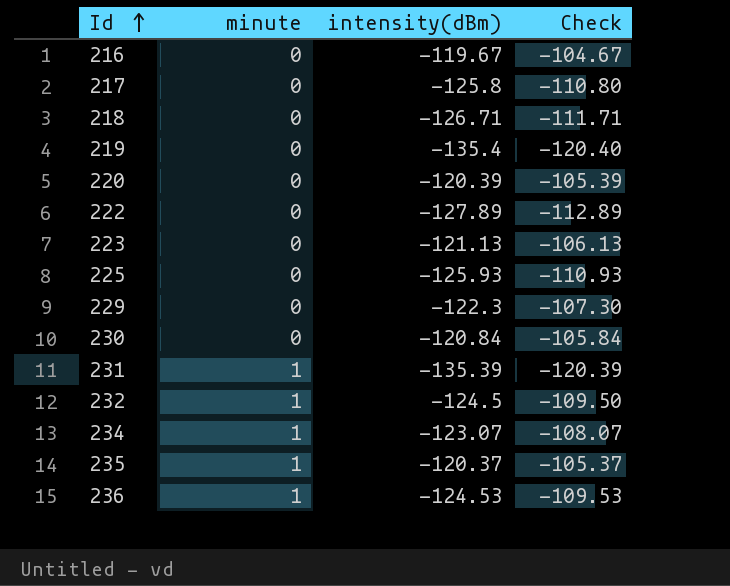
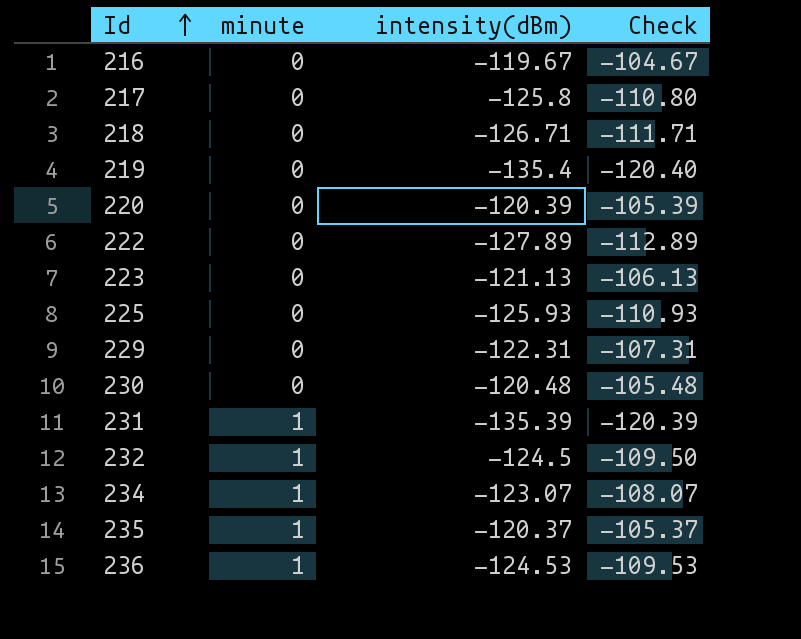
229 | intensity(dBm): -122.3 -> -122.31
229 | Check: -107.30 -> -107.31
230 | intensity(dBm): -120.84 -> -120.48
230 | Check: -105.84 -> -105.48

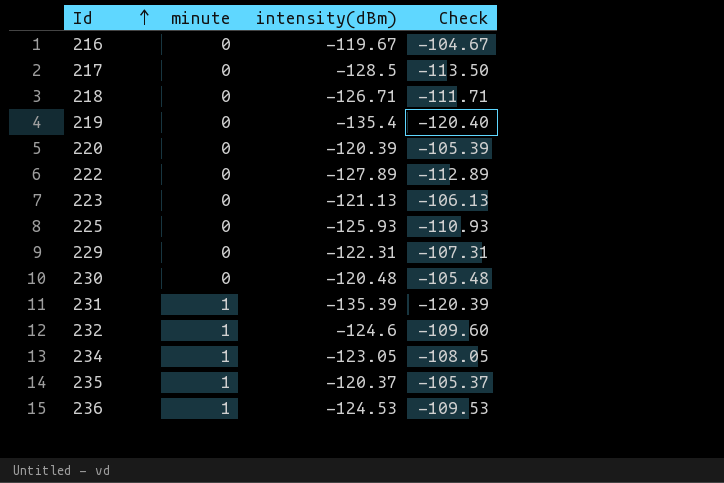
217 | intensity(dBm): -125.8 -> -128.5
217 | Check: -110.80 -> -113.50
232 | intensity(dBm): -124.5 -> -124.6
232 | Check: -109.50 -> -109.60
234 | intensity(dBm): -123.07 -> -123.05
234 | Check: -108.07 -> -108.05

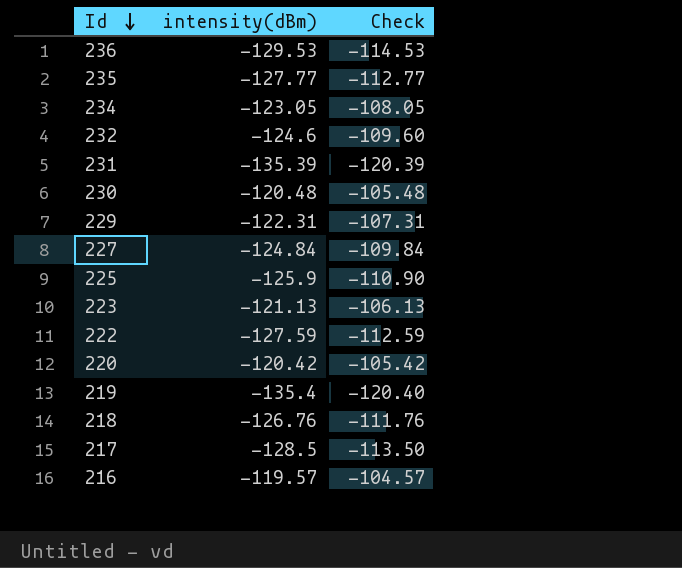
row order: Id ascending -> Id descending
column minute | position: 2 -> none
236 | intensity(dBm): -124.53 -> -129.53
236 | Check: -109.53 -> -114.53
235 | intensity(dBm): -120.37 -> -127.77
235 | Check: -105.37 -> -112.77
row 227: none -> -124.84 | -109.84
225 | intensity(dBm): -125.93 -> -125.9
225 | Check: -110.93 -> -110.90
222 | intensity(dBm): -127.89 -> -127.59
222 | Check: -112.89 -> -112.59
220 | intensity(dBm): -120.39 -> -120.42
220 | Check: -105.39 -> -105.42
218 | intensity(dBm): -126.71 -> -126.76
218 | Check: -111.71 -> -111.76
216 | intensity(dBm): -119.67 -> -119.57
216 | Check: -104.67 -> -104.57

